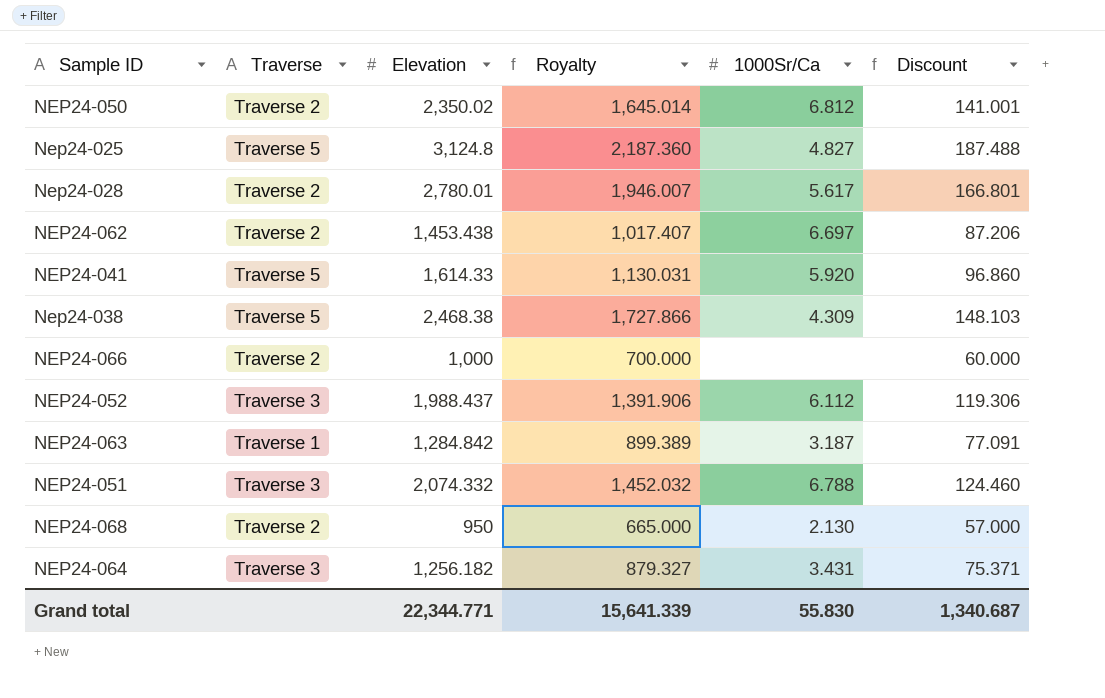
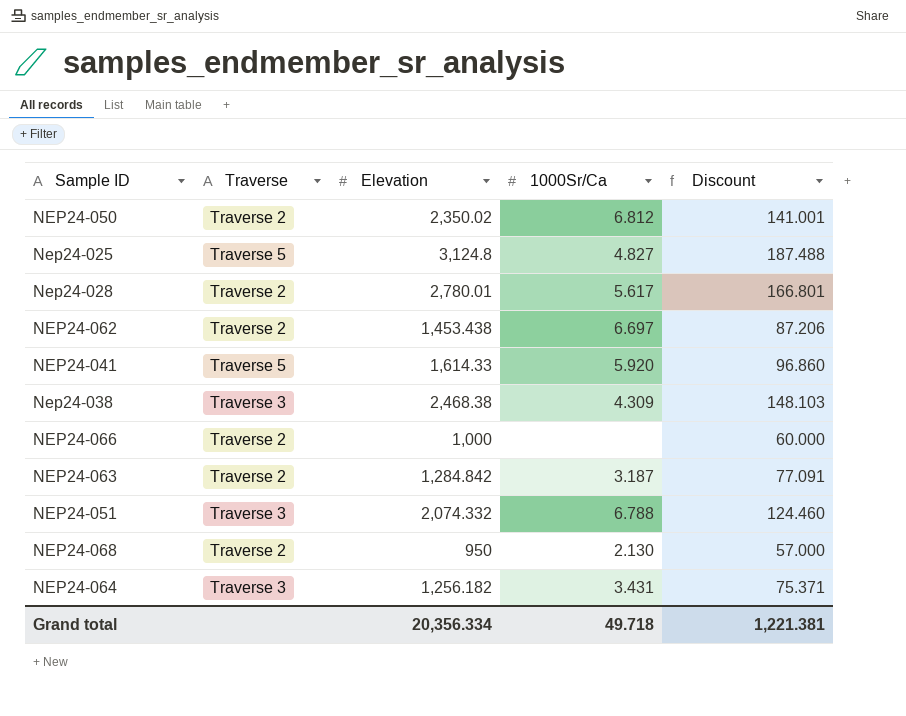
column Royalty | formula: [Elevation] * 0.7 -> none
row NEP24-052: Traverse 3 | 1,988.437 | 1,391.906 | 6.112 | 119.306 -> none
Nep24-038 | Traverse: Traverse 5 -> Traverse 3
NEP24-063 | Traverse: Traverse 1 -> Traverse 2
Grand total | Elevation: 22,344.771 -> 20,356.334
Grand total | 1000Sr/Ca: 55.830 -> 49.718
Grand total | Discount: 1,340.687 -> 1,221.381

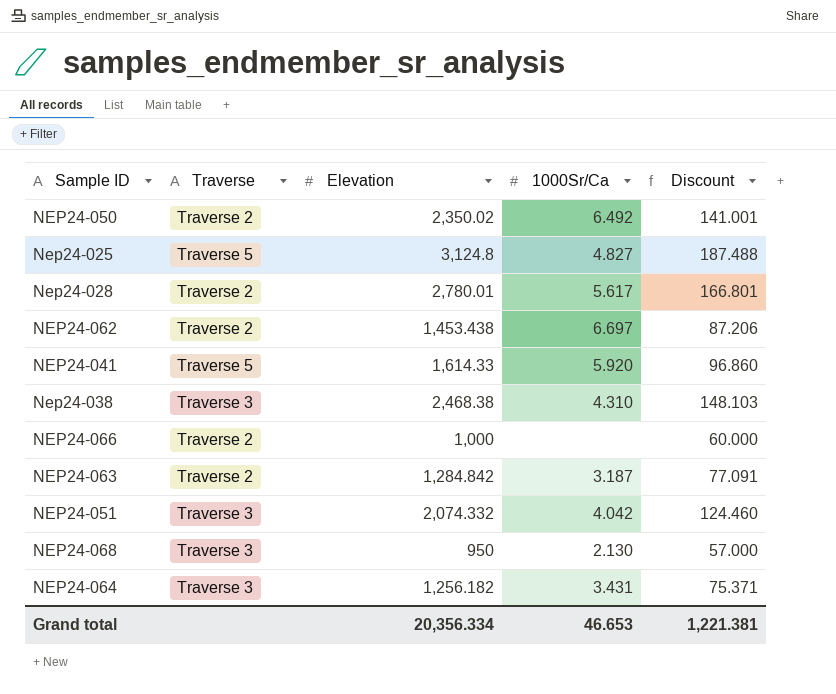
NEP24-050 | 1000Sr/Ca: 6.812 -> 6.492
Nep24-038 | 1000Sr/Ca: 4.309 -> 4.310
NEP24-051 | 1000Sr/Ca: 6.788 -> 4.042
NEP24-068 | Traverse: Traverse 2 -> Traverse 3
Grand total | 1000Sr/Ca: 49.718 -> 46.653

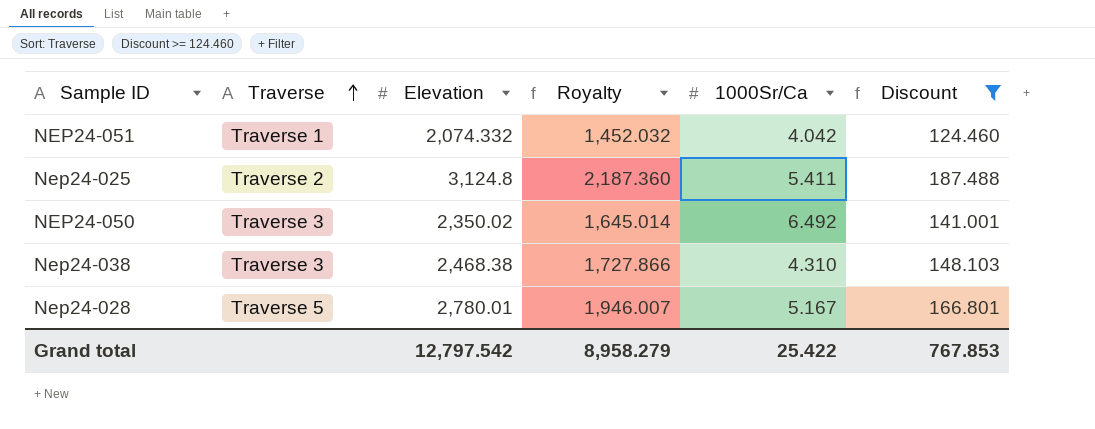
filter: none -> Discount >= 124.460
row order: none -> Traverse ascending
column Royalty | formula: none -> [Elevation] * 0.7
NEP24-051 | Traverse: Traverse 3 -> Traverse 1
Nep24-025 | Traverse: Traverse 5 -> Traverse 2
Nep24-025 | 1000Sr/Ca: 4.827 -> 5.411
NEP24-050 | Traverse: Traverse 2 -> Traverse 3
Nep24-028 | Traverse: Traverse 2 -> Traverse 5
Nep24-028 | 1000Sr/Ca: 5.617 -> 5.167
Grand total | Elevation: 20,356.334 -> 12,797.542
Grand total | 1000Sr/Ca: 46.653 -> 25.422
Grand total | Discount: 1,221.381 -> 767.853

